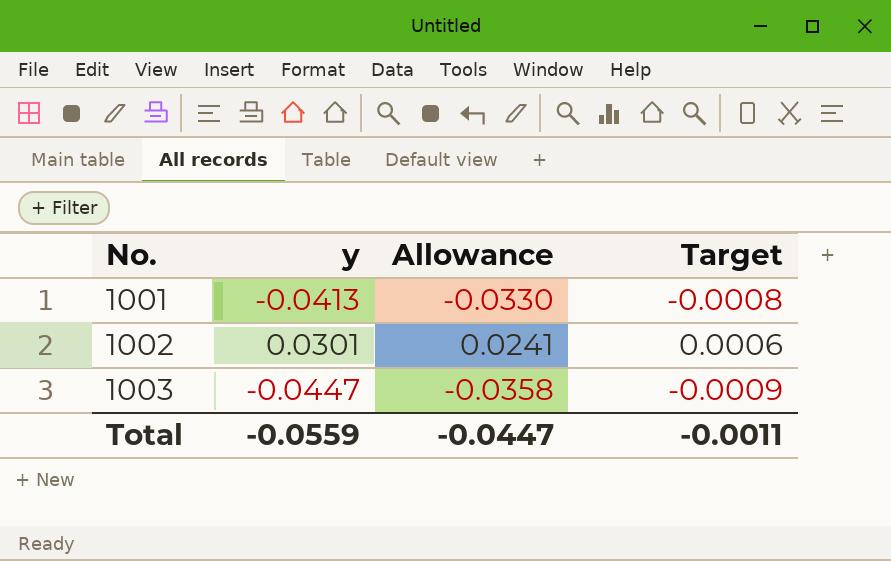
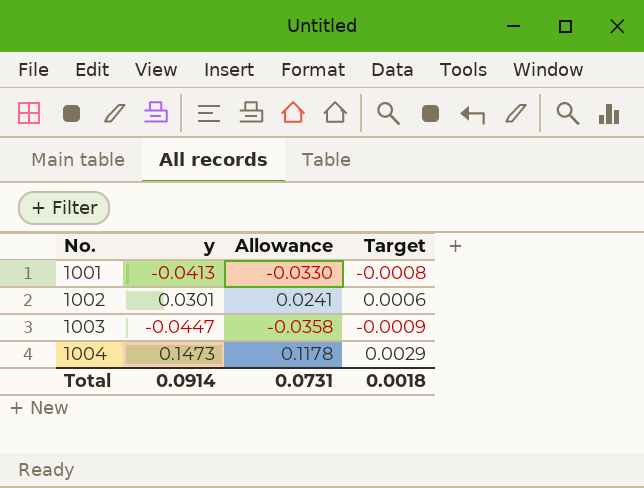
row 1004: none -> 0.1473 | 0.1178 | 0.0029
Total | y: -0.0559 -> 0.0914
Total | Allowance: -0.0447 -> 0.0731
Total | Target: -0.0011 -> 0.0018

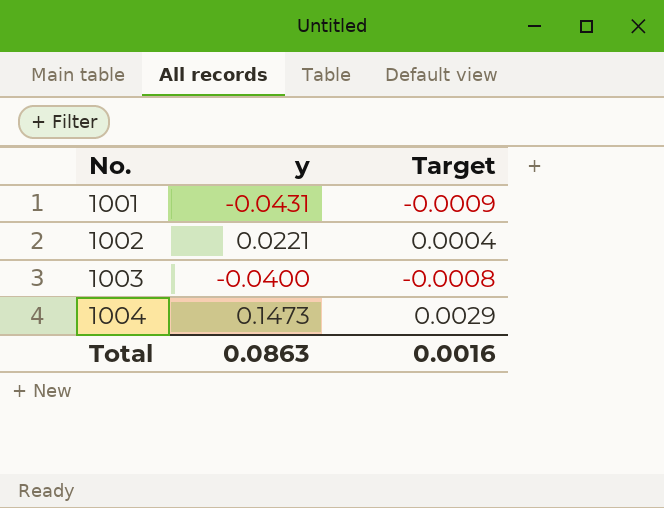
column Allowance | formula: [y] * 0.8 -> none
1001 | y: -0.0413 -> -0.0431
1001 | Target: -0.0008 -> -0.0009
1002 | y: 0.0301 -> 0.0221
1002 | Target: 0.0006 -> 0.0004
1003 | y: -0.0447 -> -0.0400
1003 | Target: -0.0009 -> -0.0008
Total | y: 0.0914 -> 0.0863
Total | Target: 0.0018 -> 0.0016

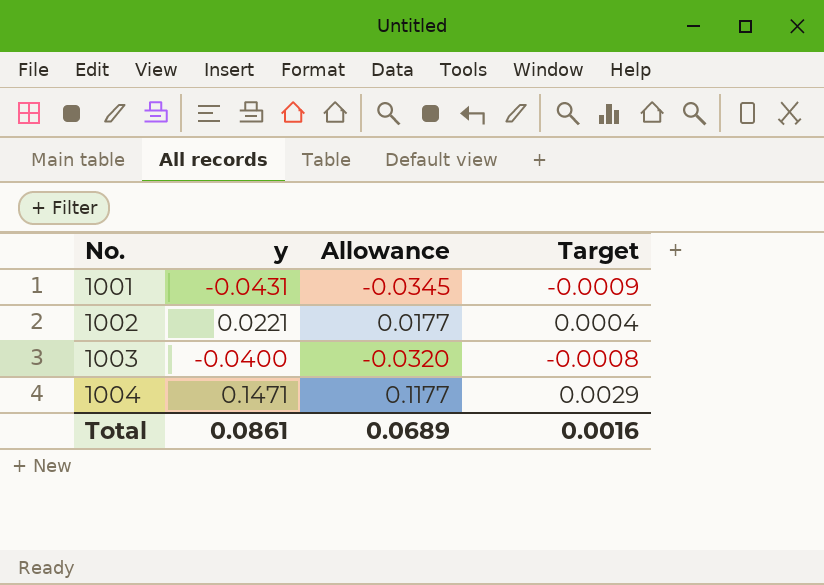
column Allowance | formula: none -> [y] * 0.8
1004 | y: 0.1473 -> 0.1471
Total | y: 0.0863 -> 0.0861

